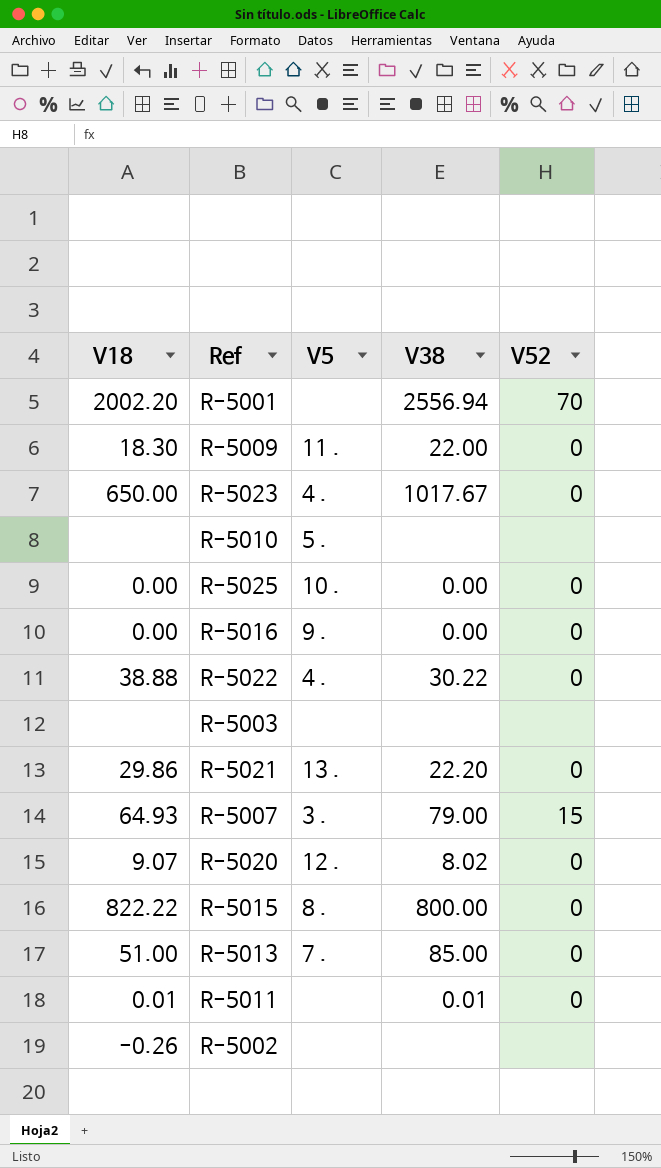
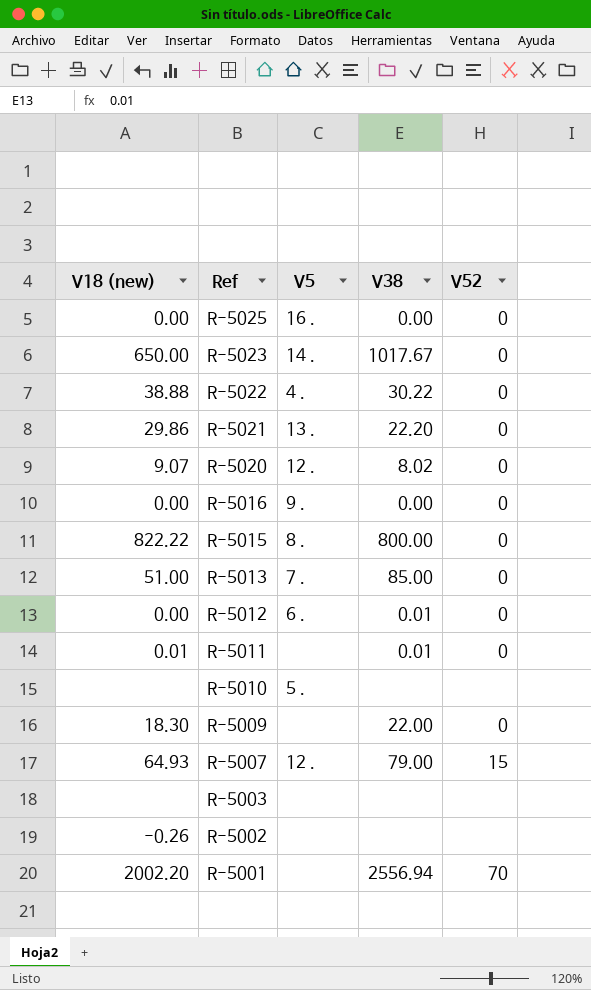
row order: none -> Ref descending
column name: V18 -> V18 (new)
R-5025 | V5: 10 . -> 16 .
R-5023 | V5: 4 . -> 14 .
row R-5012: none -> 0.00 | 6 . | 0.01 | 0
R-5009 | V5: 11 . -> none
R-5007 | V5: 3 . -> 12 .

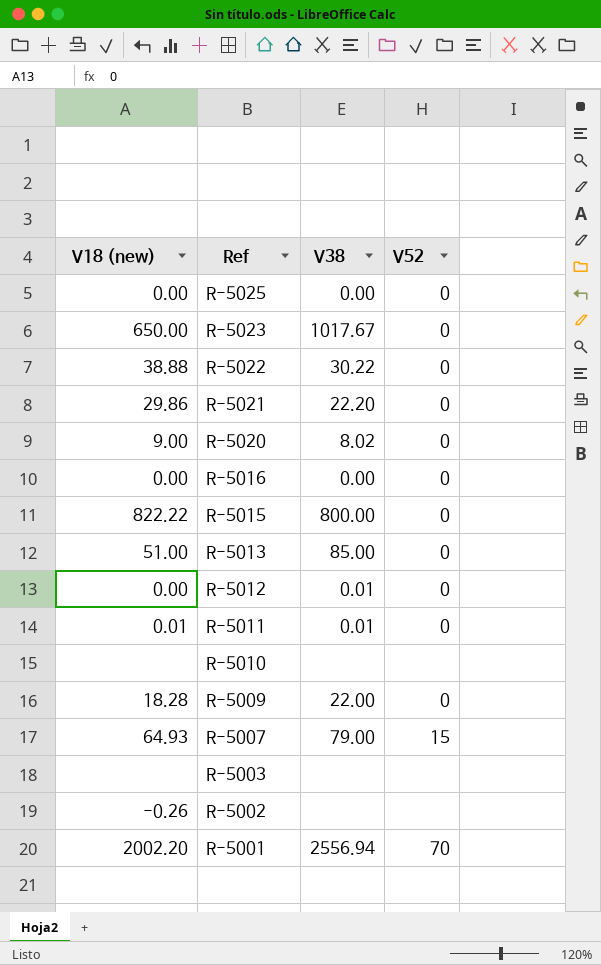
column V5 | position: 3 -> none
R-5020 | V18 (new): 9.07 -> 9.00
R-5009 | V18 (new): 18.30 -> 18.28

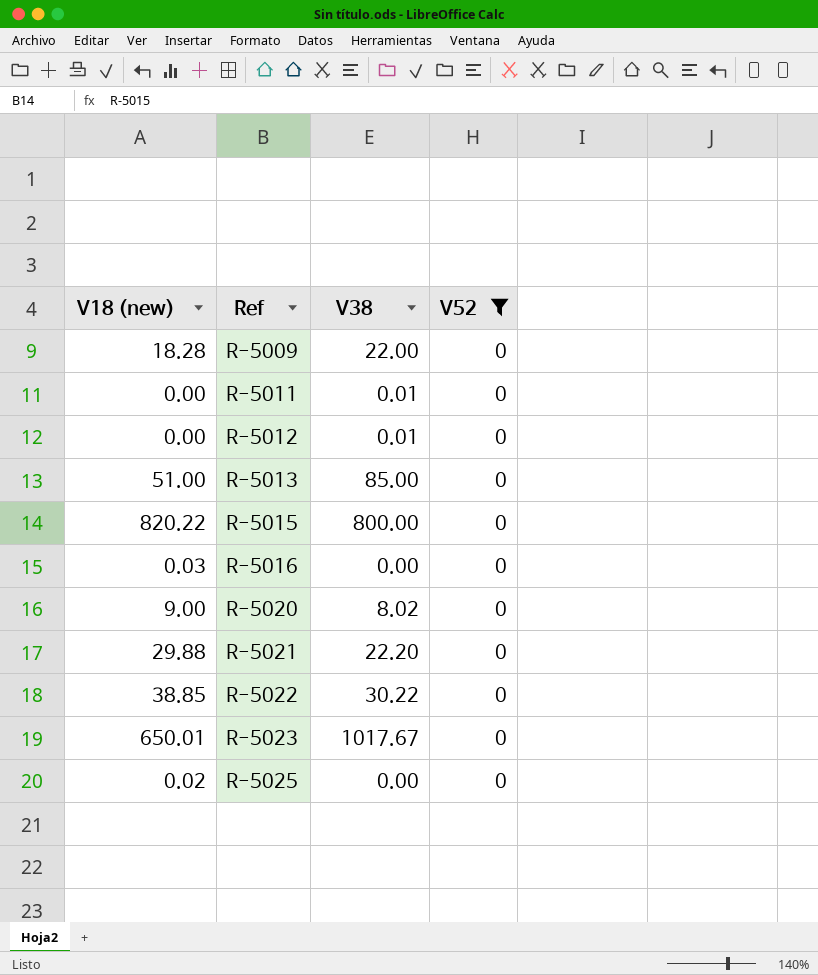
filter: none -> V52 = 0
row order: Ref descending -> Ref ascending
R-5011 | V18 (new): 0.01 -> 0.00
R-5015 | V18 (new): 822.22 -> 820.22
R-5016 | V18 (new): 0.00 -> 0.03
R-5021 | V18 (new): 29.86 -> 29.88
R-5022 | V18 (new): 38.88 -> 38.85
R-5023 | V18 (new): 650.00 -> 650.01
R-5025 | V18 (new): 0.00 -> 0.02

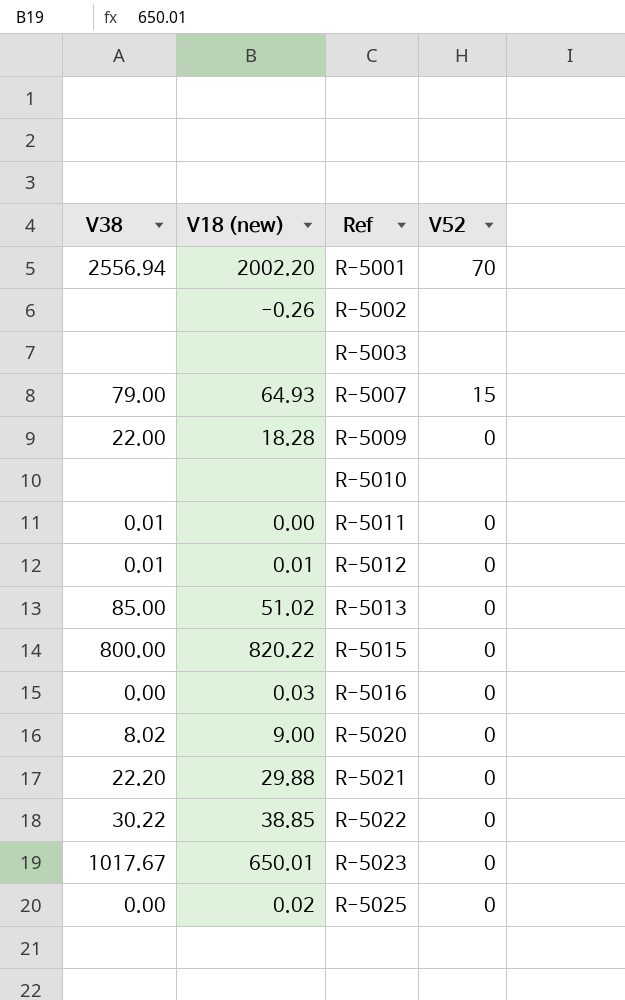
filter: V52 = 0 -> none
column V38 | position: 3 -> 1
R-5012 | V18 (new): 0.00 -> 0.01
R-5013 | V18 (new): 51.00 -> 51.02

